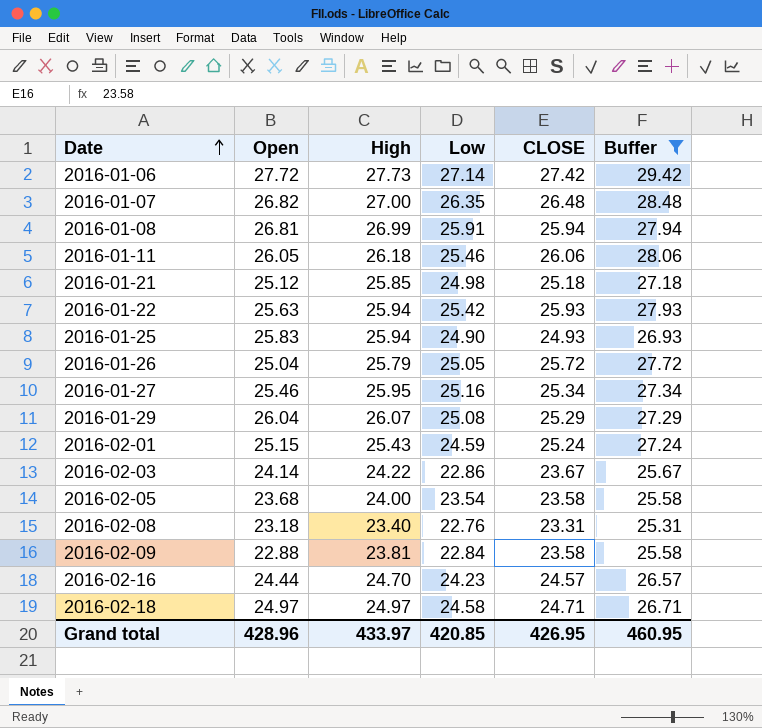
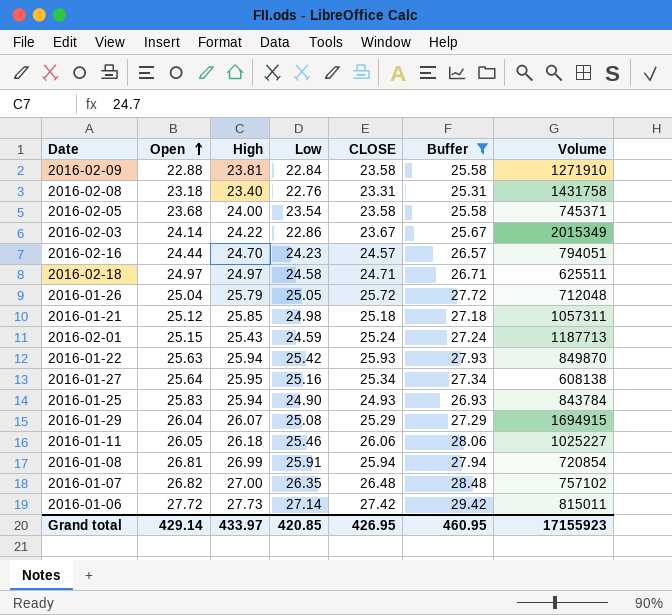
row order: Date ascending -> Open ascending
column Volume | position: none -> 7
2016-01-27 | Open: 25.46 -> 25.64
Grand total | Open: 428.96 -> 429.14

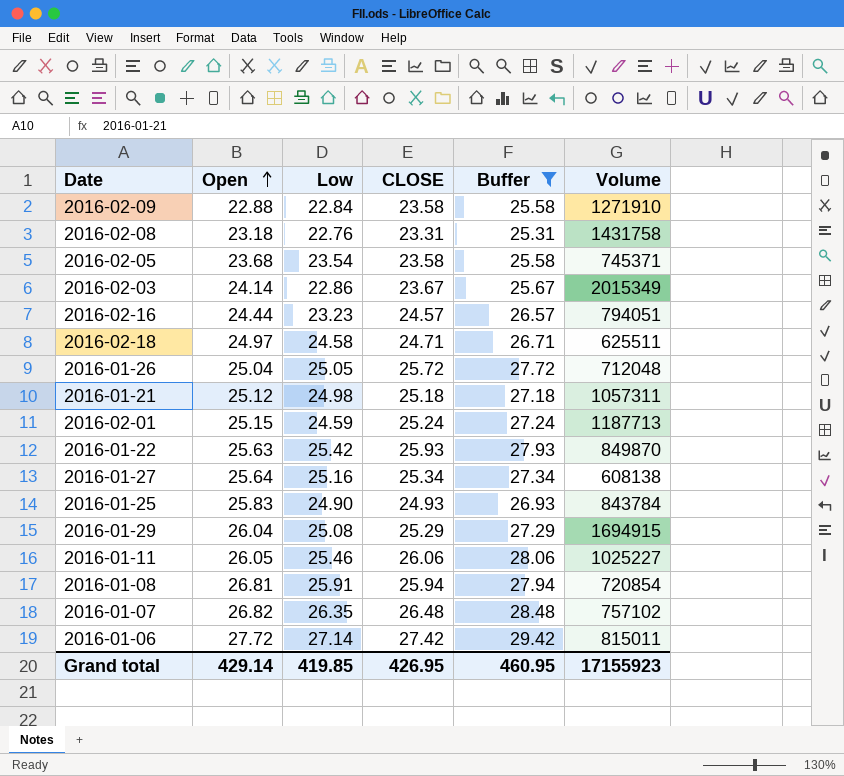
column High | position: 3 -> none
2016-02-16 | Low: 24.23 -> 23.23
Grand total | Low: 420.85 -> 419.85

